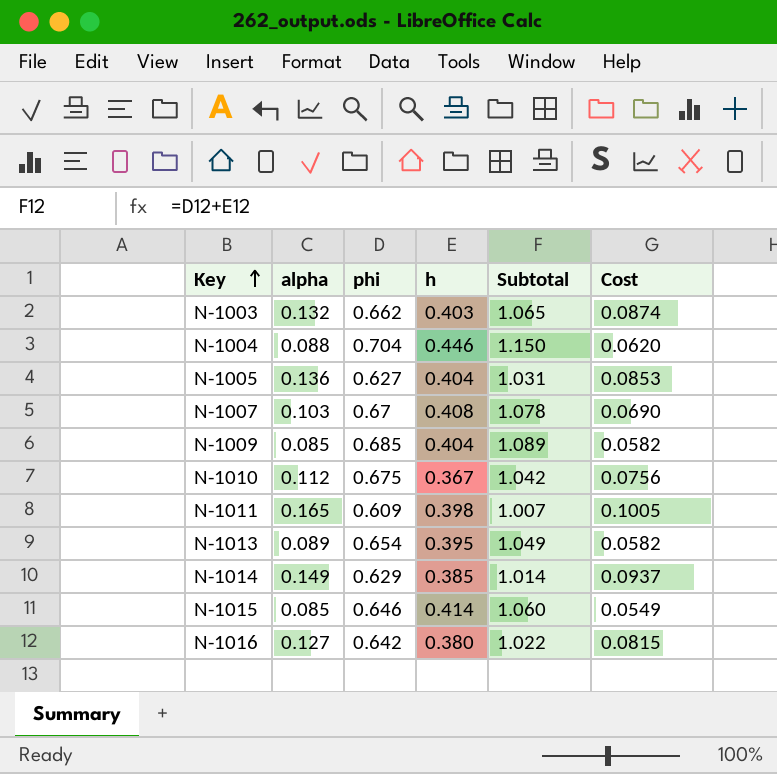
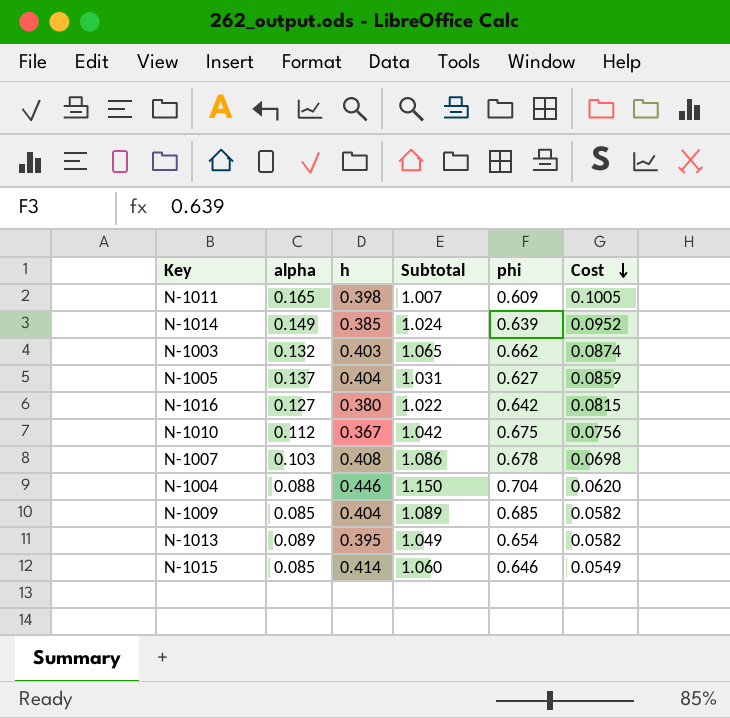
row order: Key ascending -> Cost descending
column phi | position: 3 -> 5
N-1014 | Subtotal: 1.014 -> 1.024
N-1014 | phi: 0.629 -> 0.639
N-1014 | Cost: 0.0937 -> 0.0952
N-1005 | alpha: 0.136 -> 0.137
N-1005 | Cost: 0.0853 -> 0.0859
N-1007 | Subtotal: 1.078 -> 1.086
N-1007 | phi: 0.67 -> 0.678
N-1007 | Cost: 0.0690 -> 0.0698

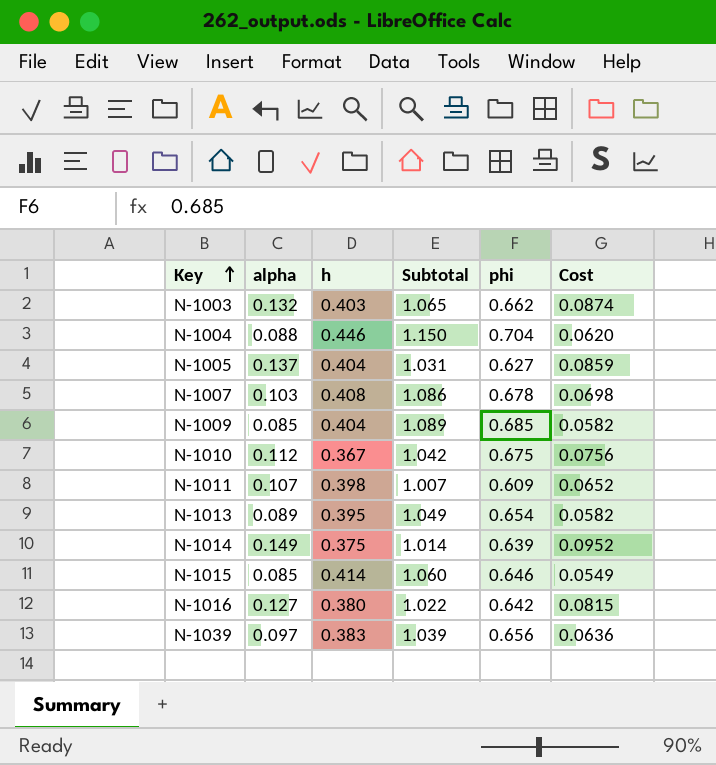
row order: Cost descending -> Key ascending
N-1011 | alpha: 0.165 -> 0.107
N-1011 | Cost: 0.1005 -> 0.0652
N-1014 | h: 0.385 -> 0.375
N-1014 | Subtotal: 1.024 -> 1.014
row N-1039: none -> 0.097 | 0.383 | 1.039 | 0.656 | 0.0636

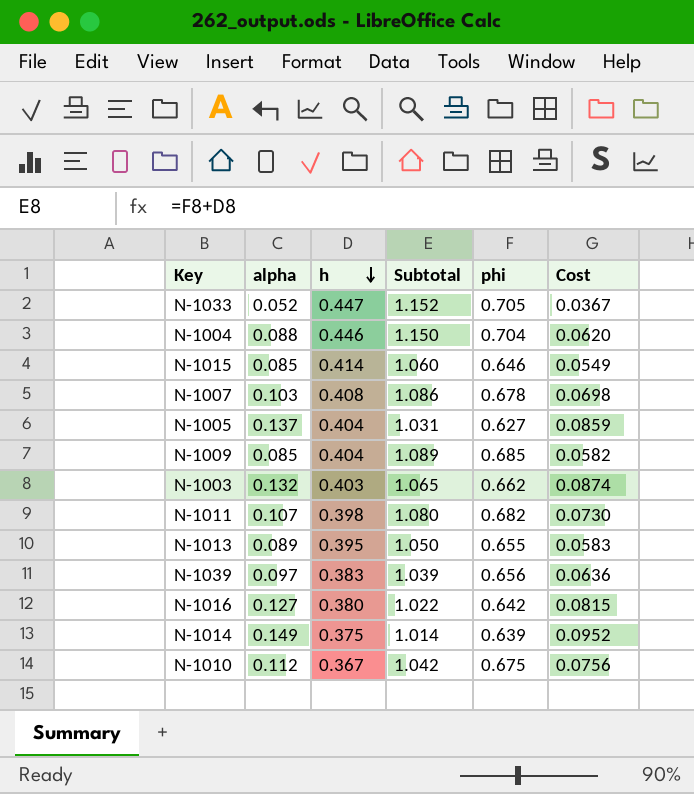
row order: Key ascending -> h descending
row N-1033: none -> 0.052 | 0.447 | 1.152 | 0.705 | 0.0367
N-1011 | Subtotal: 1.007 -> 1.080
N-1011 | phi: 0.609 -> 0.682
N-1011 | Cost: 0.0652 -> 0.0730
N-1013 | Subtotal: 1.049 -> 1.050
N-1013 | phi: 0.654 -> 0.655
N-1013 | Cost: 0.0582 -> 0.0583

